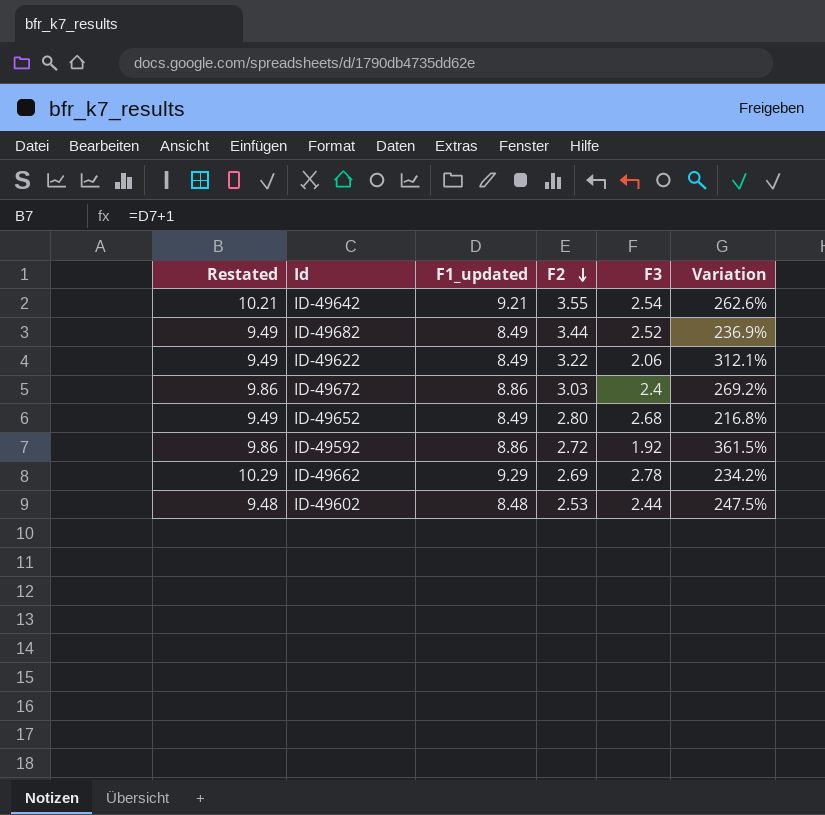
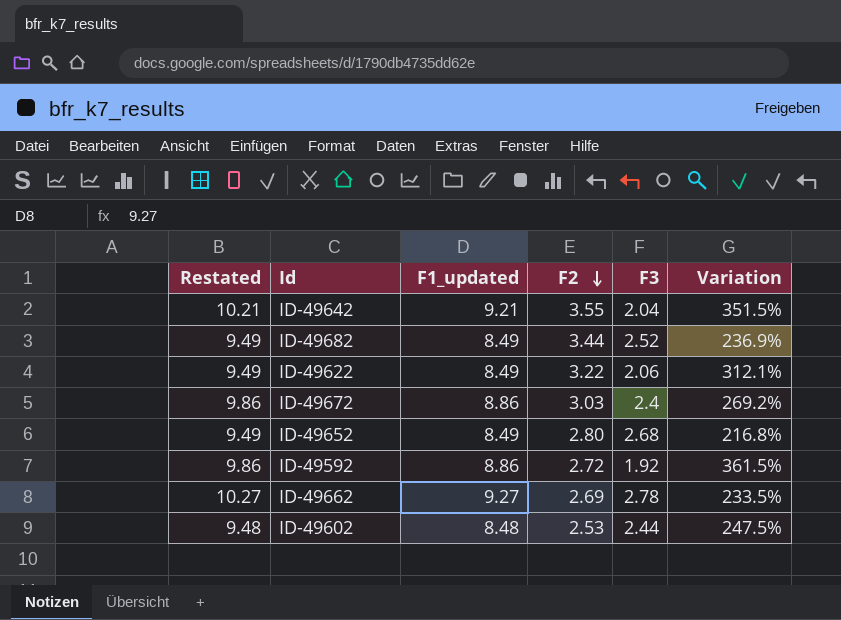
ID-49642 | F3: 2.54 -> 2.04
ID-49642 | Variation: 262.6% -> 351.5%
ID-49662 | Restated: 10.29 -> 10.27
ID-49662 | F1_updated: 9.29 -> 9.27
ID-49662 | Variation: 234.2% -> 233.5%

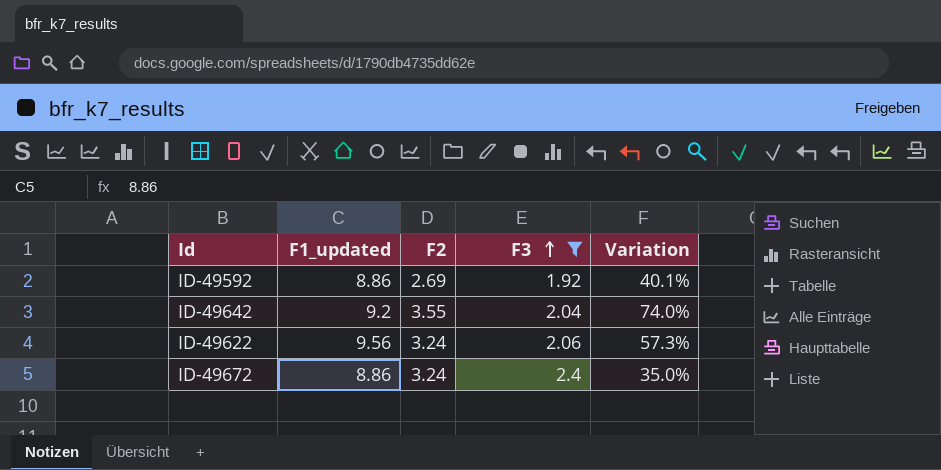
filter: none -> F3 <= 2.4
row order: F2 descending -> F3 ascending
column Restated | formula: [F1_updated] + 1 -> none
column Variation | formula: ([F1_updated] - [F3]) / [F3] -> ([F2] - [F3]) / [F3]
ID-49592 | F2: 2.72 -> 2.69
ID-49642 | F1_updated: 9.21 -> 9.2
ID-49622 | F1_updated: 8.49 -> 9.56
ID-49622 | F2: 3.22 -> 3.24
ID-49672 | F2: 3.03 -> 3.24

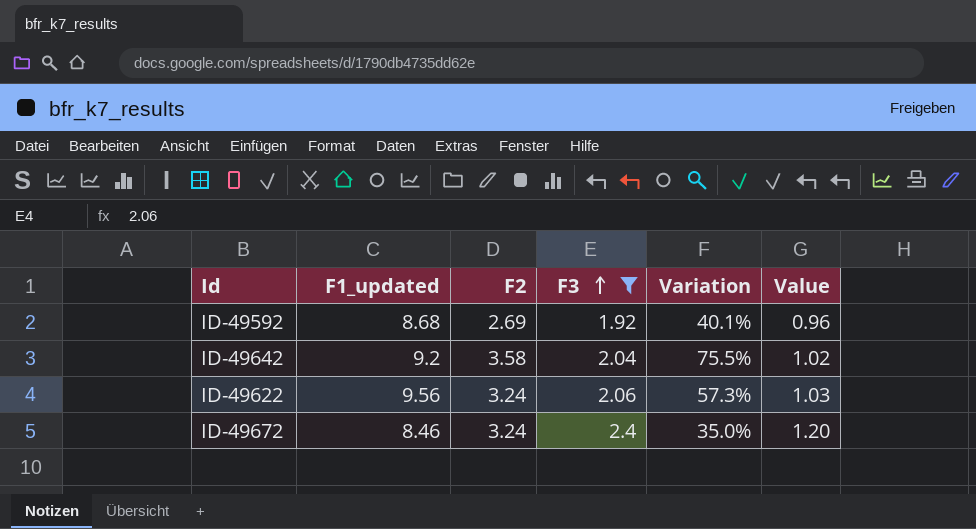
column Value | formula: none -> [F3] * 0.5
ID-49592 | F1_updated: 8.86 -> 8.68
ID-49642 | F2: 3.55 -> 3.58
ID-49642 | Variation: 74.0% -> 75.5%
ID-49672 | F1_updated: 8.86 -> 8.46

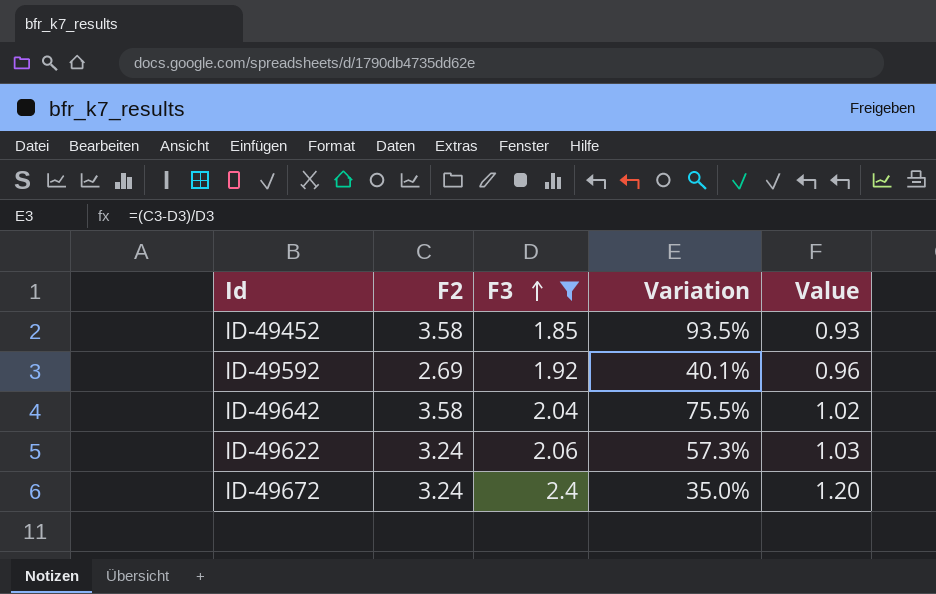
column F1_updated | position: 2 -> none
row ID-49452: none -> 3.58 | 1.85 | 93.5% | 0.93

